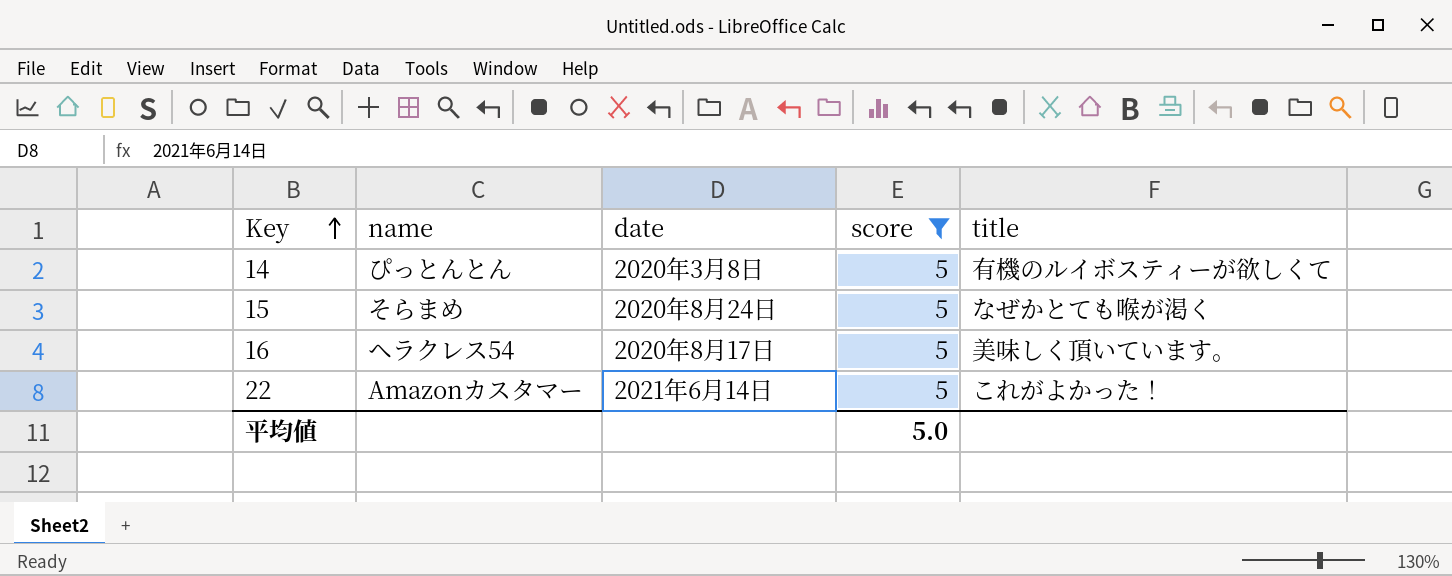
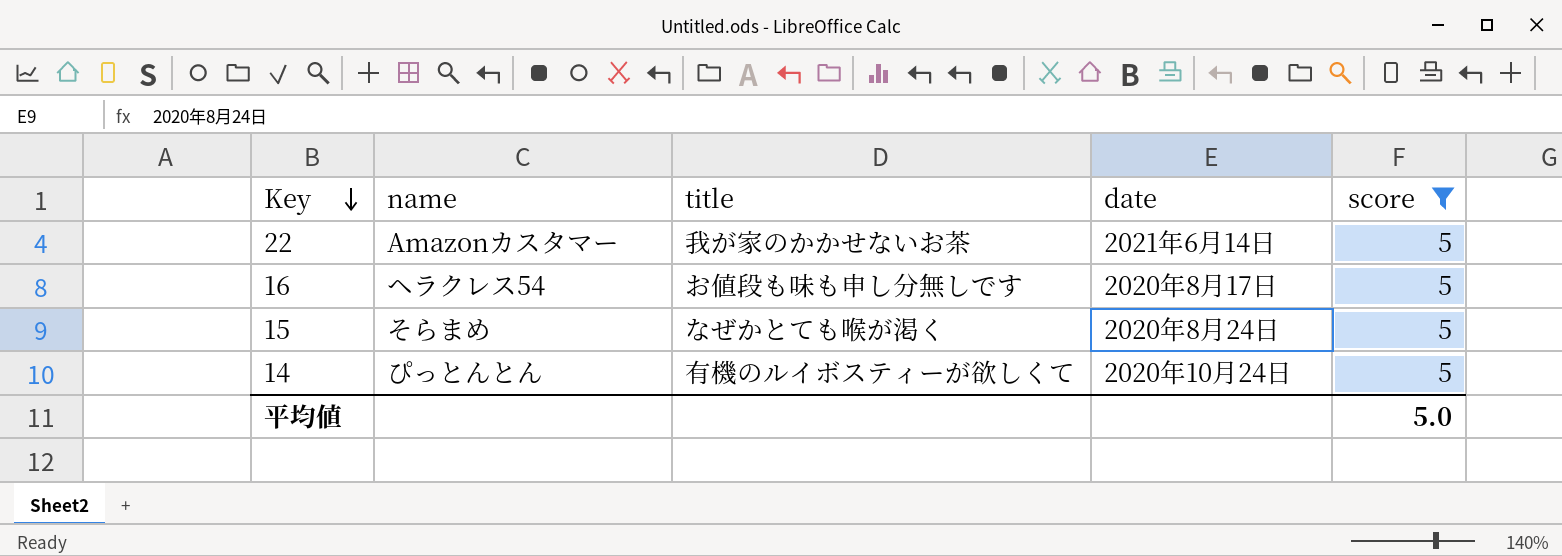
row order: Key ascending -> Key descending
column title | position: 5 -> 3
22 | title: これがよかった！ -> 我が家のかかせないお茶
16 | title: 美味しく頂いています。 -> お値段も味も申し分無しです
14 | date: 2020年3月8日 -> 2020年10月24日

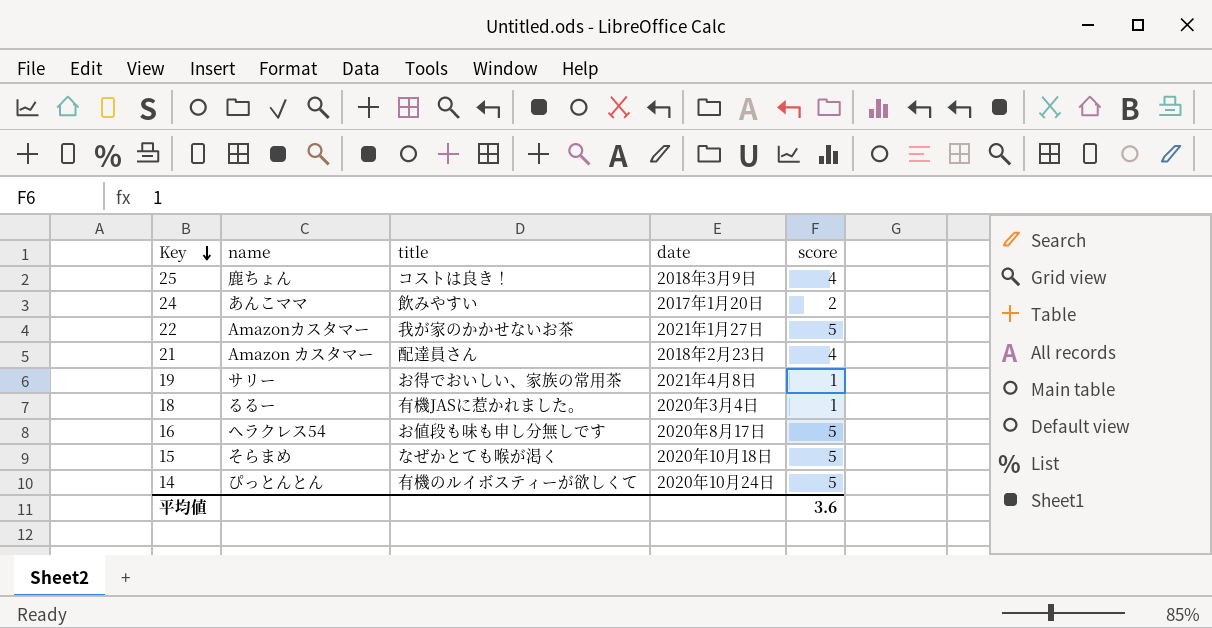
filter: score = 5 -> none
22 | date: 2021年6月14日 -> 2021年1月27日
15 | date: 2020年8月24日 -> 2020年10月18日
平均値 | score: 5.0 -> 3.6

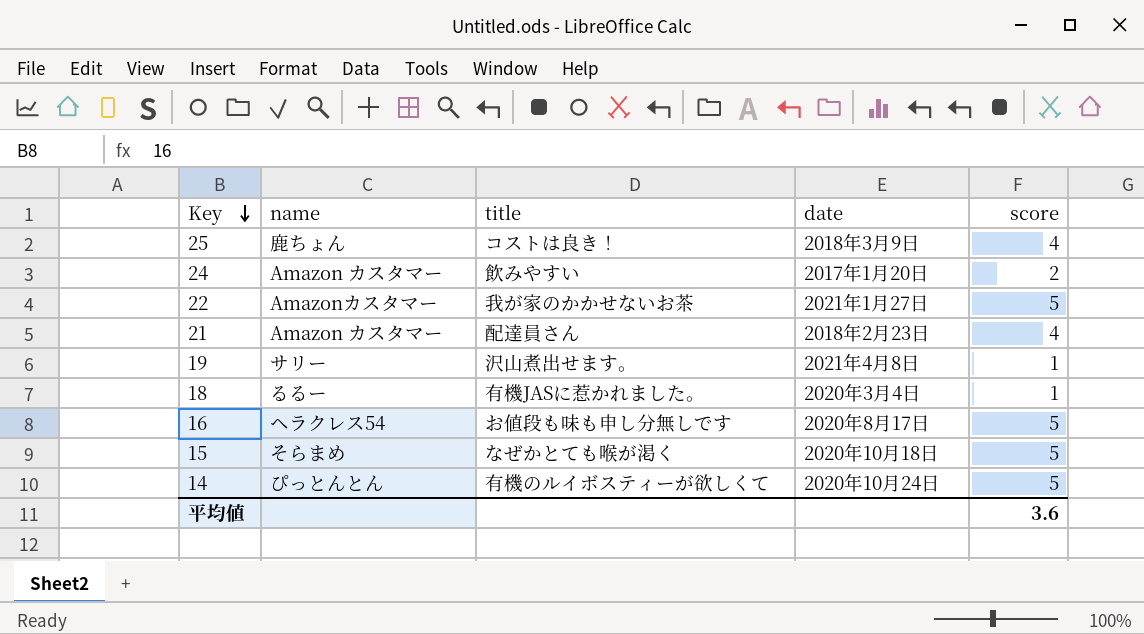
24 | name: あんこママ -> Amazon カスタマー
19 | title: お得でおいしい、家族の常用茶 -> 沢山煮出せます。

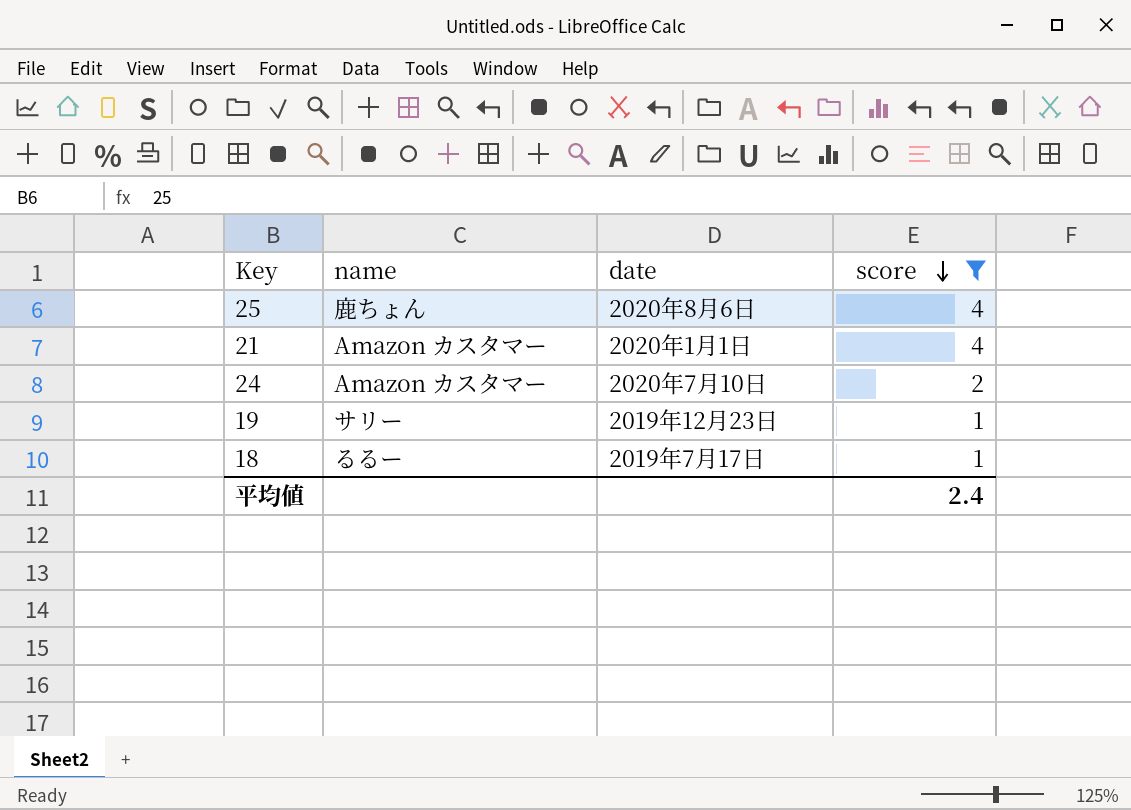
filter: none -> score != 5
row order: Key descending -> score descending
column title | position: 3 -> none
25 | date: 2018年3月9日 -> 2020年8月6日
21 | date: 2018年2月23日 -> 2020年1月1日
24 | date: 2017年1月20日 -> 2020年7月10日
19 | date: 2021年4月8日 -> 2019年12月23日
18 | date: 2020年3月4日 -> 2019年7月17日
平均値 | score: 3.6 -> 2.4

